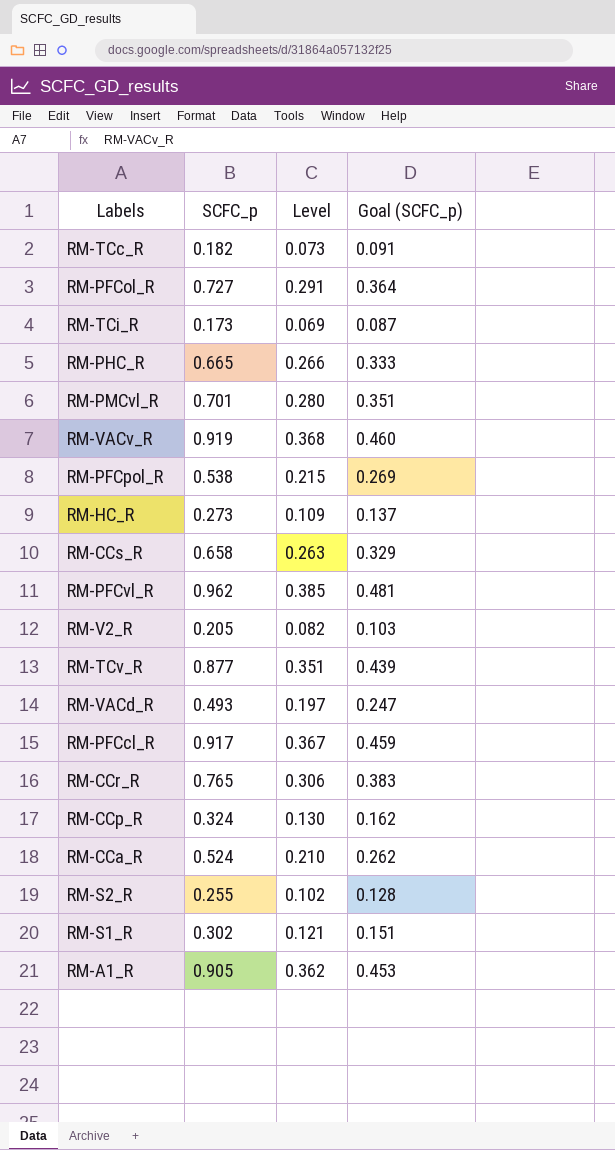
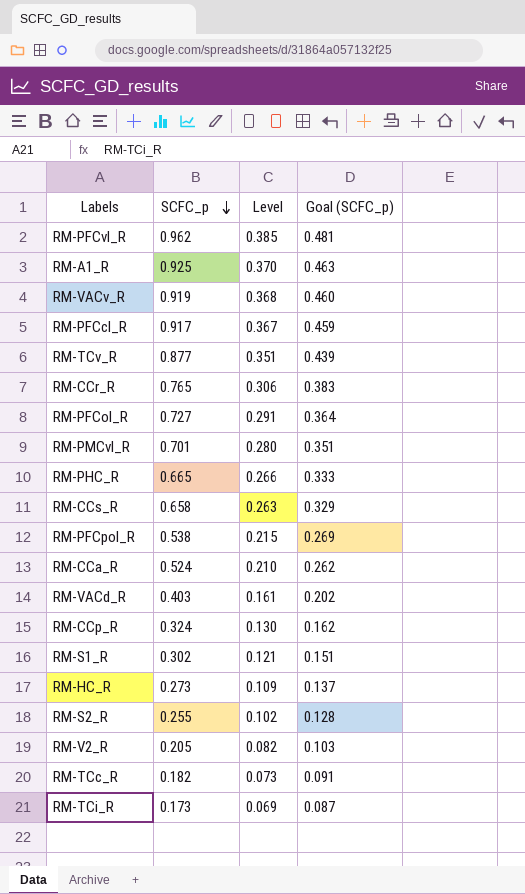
row order: none -> SCFC_p descending
RM-A1_R | SCFC_p: 0.905 -> 0.925
RM-A1_R | Level: 0.362 -> 0.370
RM-A1_R | Goal (SCFC_p): 0.453 -> 0.463
RM-VACd_R | SCFC_p: 0.493 -> 0.403
RM-VACd_R | Level: 0.197 -> 0.161
RM-VACd_R | Goal (SCFC_p): 0.247 -> 0.202

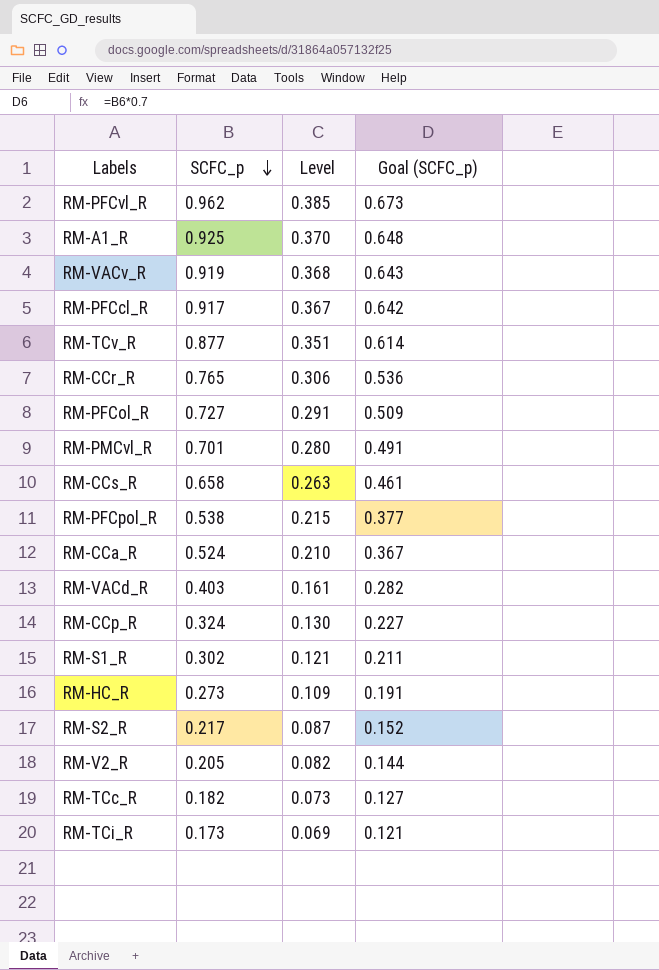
column Goal (SCFC_p) | formula: [SCFC_p] * 0.5 -> [SCFC_p] * 0.7
row RM-PHC_R: 0.665 | 0.266 | 0.333 -> none
RM-S2_R | SCFC_p: 0.255 -> 0.217
RM-S2_R | Level: 0.102 -> 0.087

